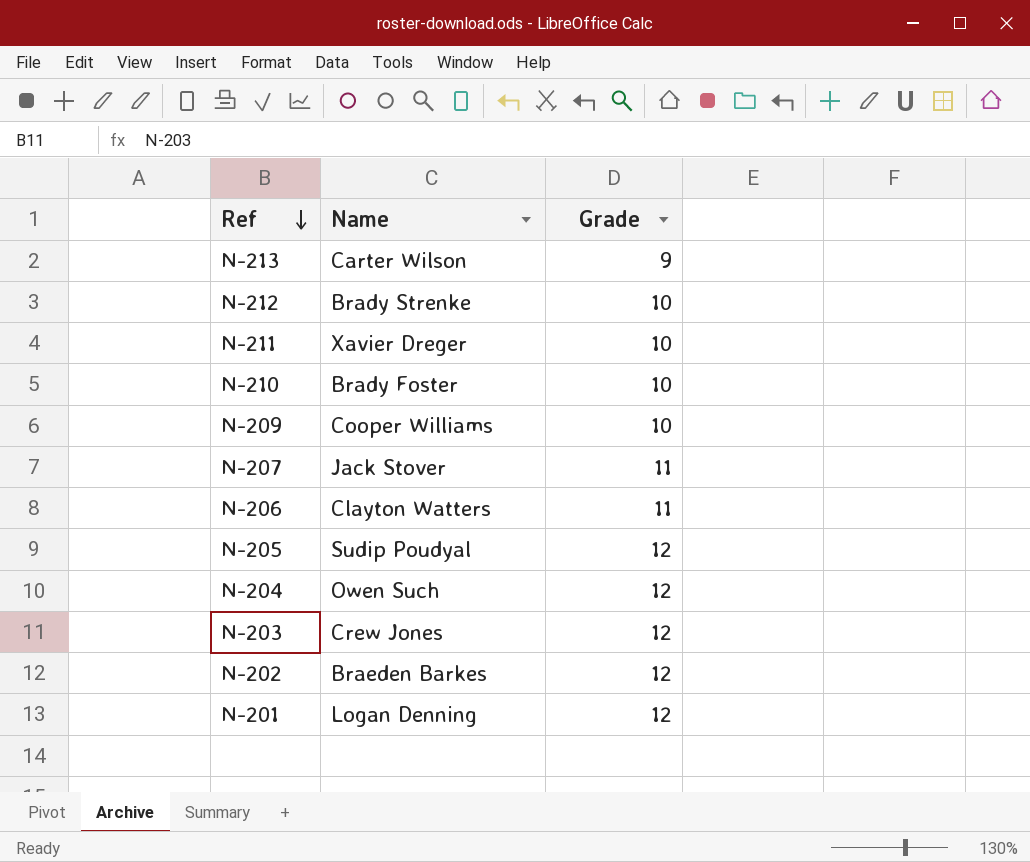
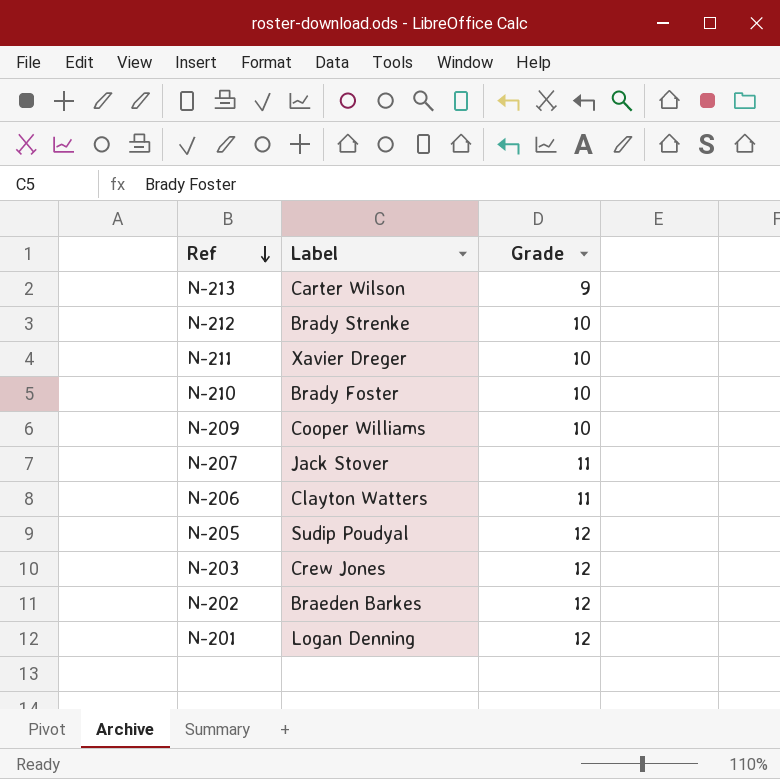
column name: Name -> Label
row N-204: Owen Such | 12 -> none

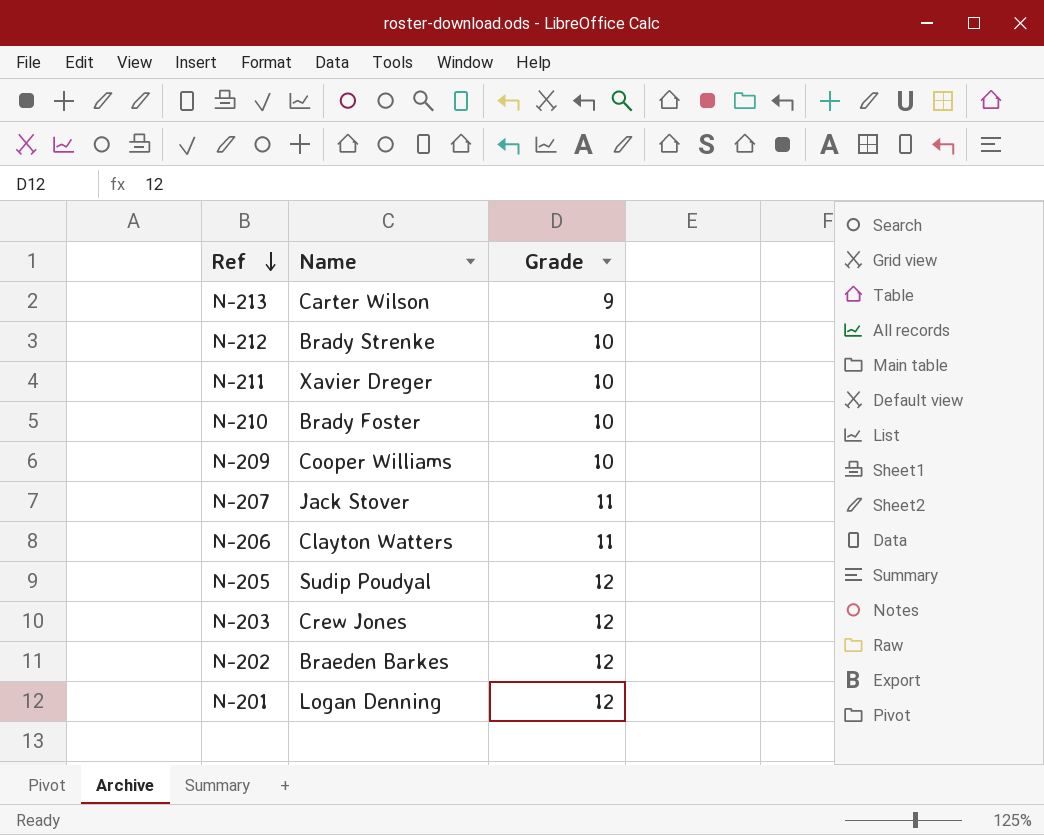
column name: Label -> Name

